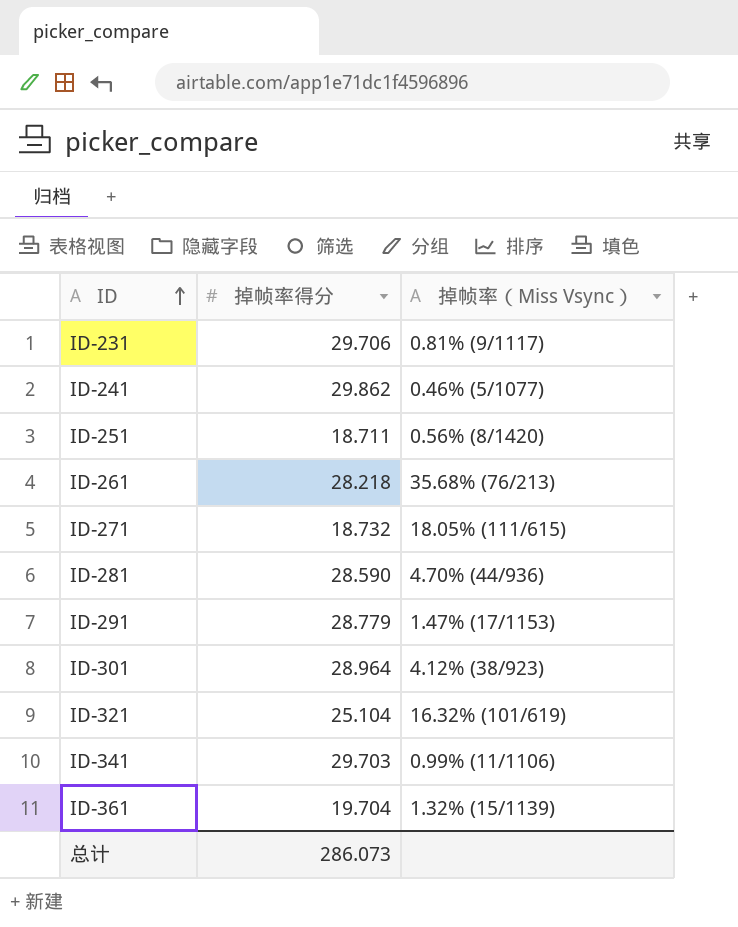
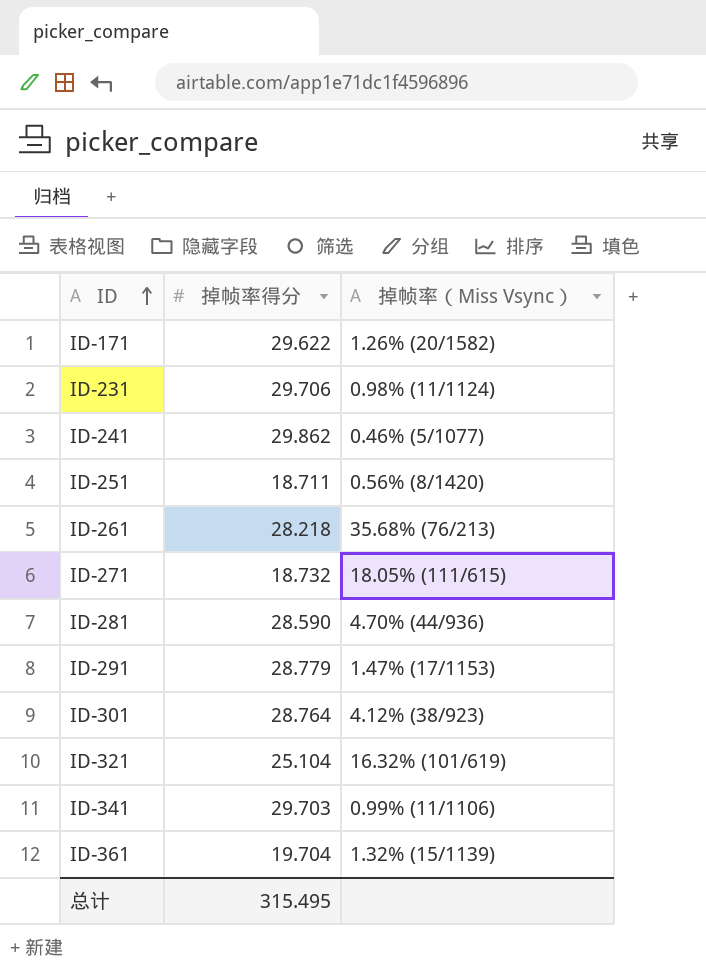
row ID-171: none -> 29.622 | 1.26% (20/1582)
ID-231 | 掉帧率（Miss Vsync）: 0.81% (9/1117) -> 0.98% (11/1124)
ID-301 | 掉帧率得分: 28.964 -> 28.764
总计 | 掉帧率得分: 286.073 -> 315.495

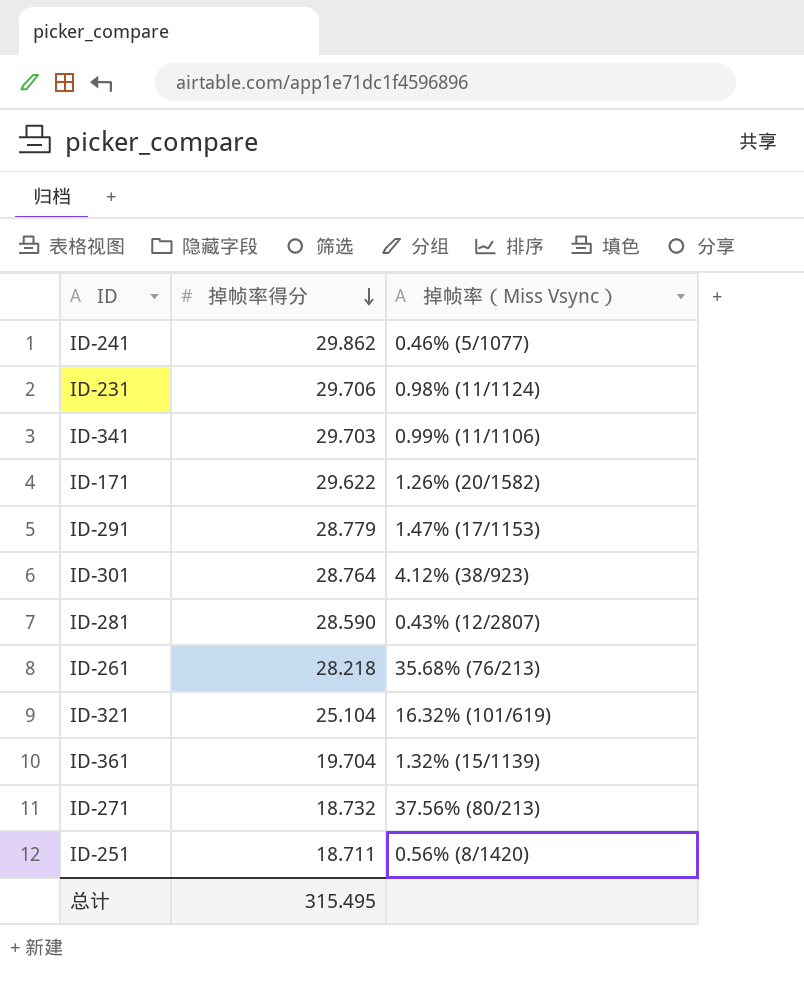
row order: ID ascending -> 掉帧率得分 descending
ID-281 | 掉帧率（Miss Vsync）: 4.70% (44/936) -> 0.43% (12/2807)
ID-271 | 掉帧率（Miss Vsync）: 18.05% (111/615) -> 37.56% (80/213)

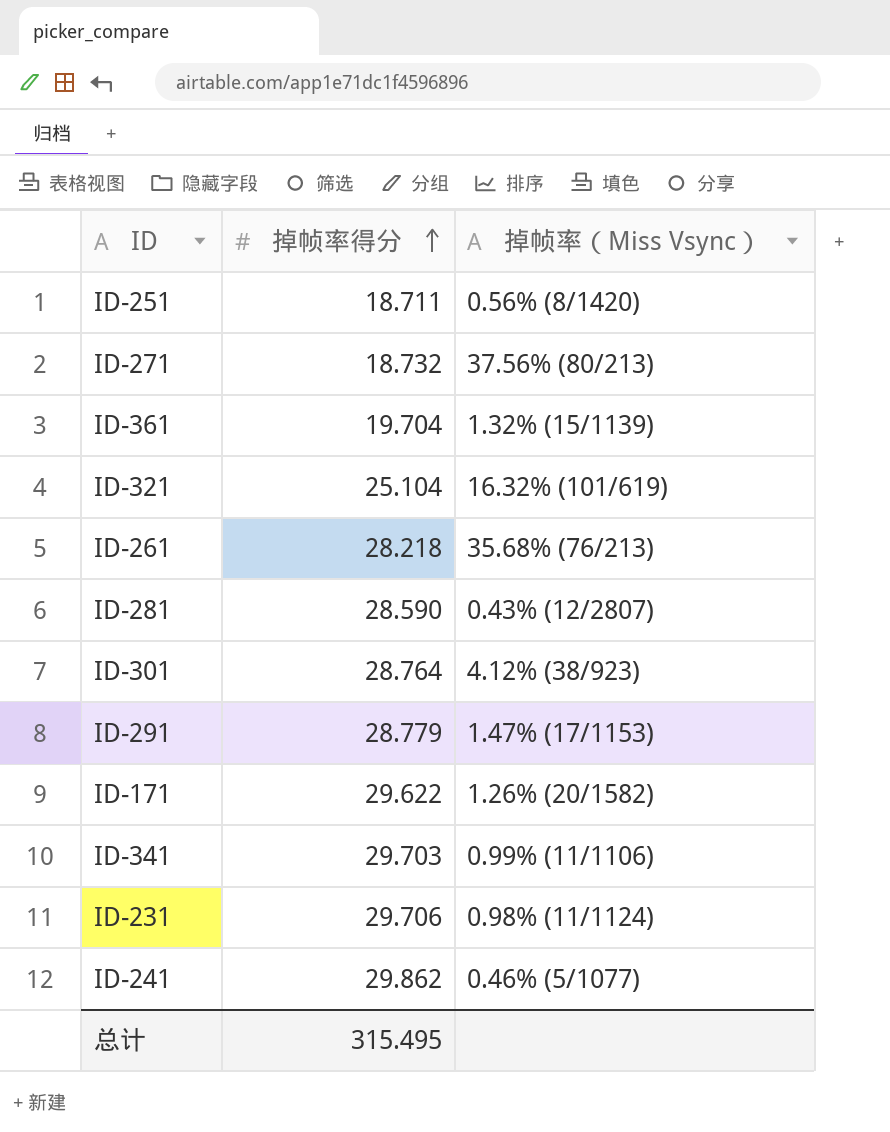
row order: 掉帧率得分 descending -> 掉帧率得分 ascending

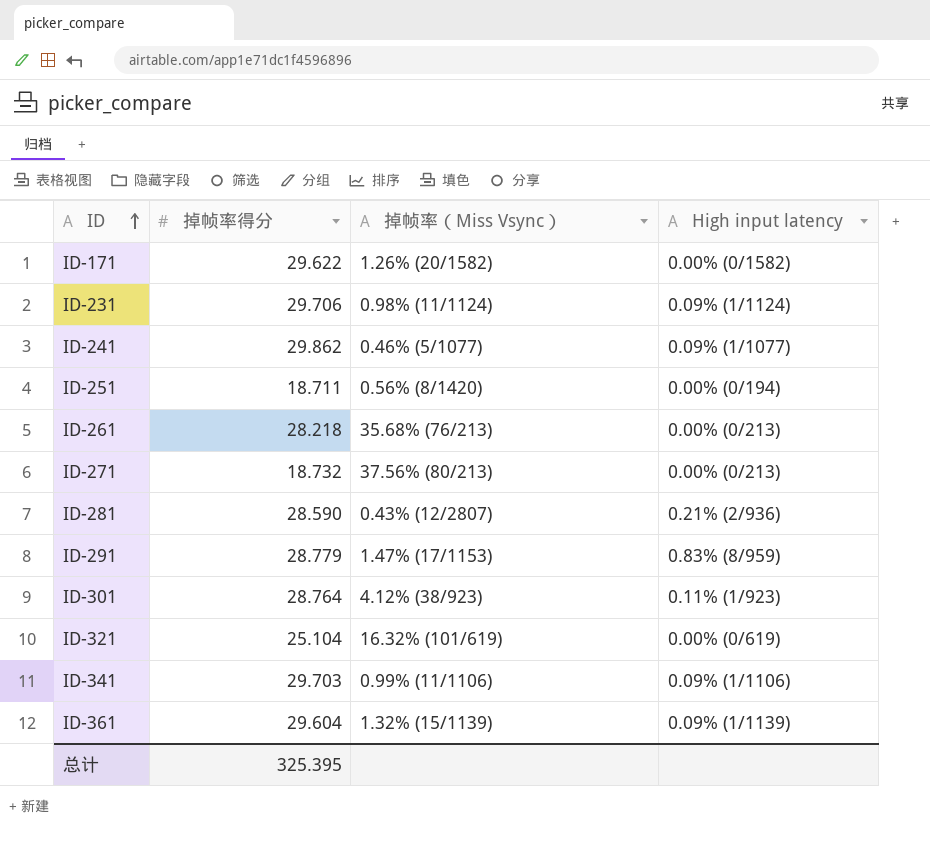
row order: 掉帧率得分 ascending -> ID ascending
column High input latency | position: none -> 4
ID-361 | 掉帧率得分: 19.704 -> 29.604
总计 | 掉帧率得分: 315.495 -> 325.395

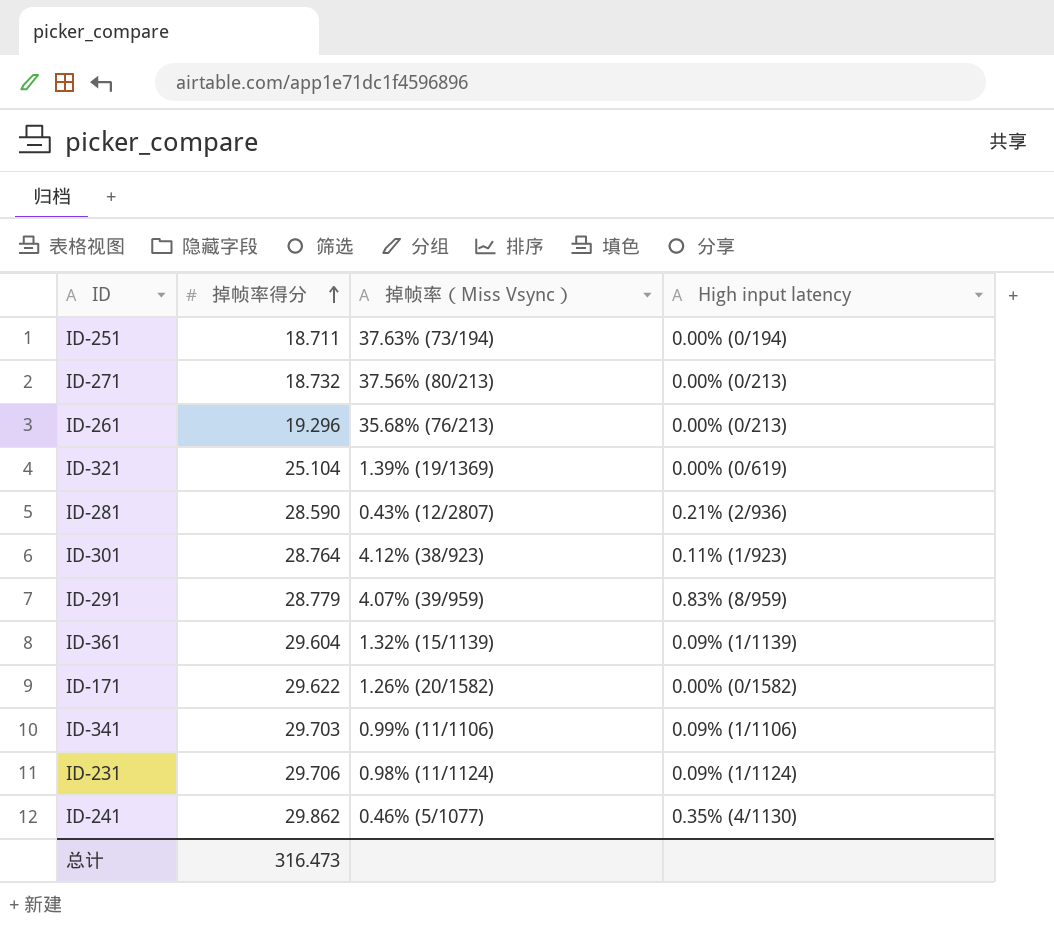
row order: ID ascending -> 掉帧率得分 ascending
ID-251 | 掉帧率（Miss Vsync）: 0.56% (8/1420) -> 37.63% (73/194)
ID-261 | 掉帧率得分: 28.218 -> 19.296
ID-321 | 掉帧率（Miss Vsync）: 16.32% (101/619) -> 1.39% (19/1369)
ID-291 | 掉帧率（Miss Vsync）: 1.47% (17/1153) -> 4.07% (39/959)
ID-241 | High input latency: 0.09% (1/1077) -> 0.35% (4/1130)
总计 | 掉帧率得分: 325.395 -> 316.473

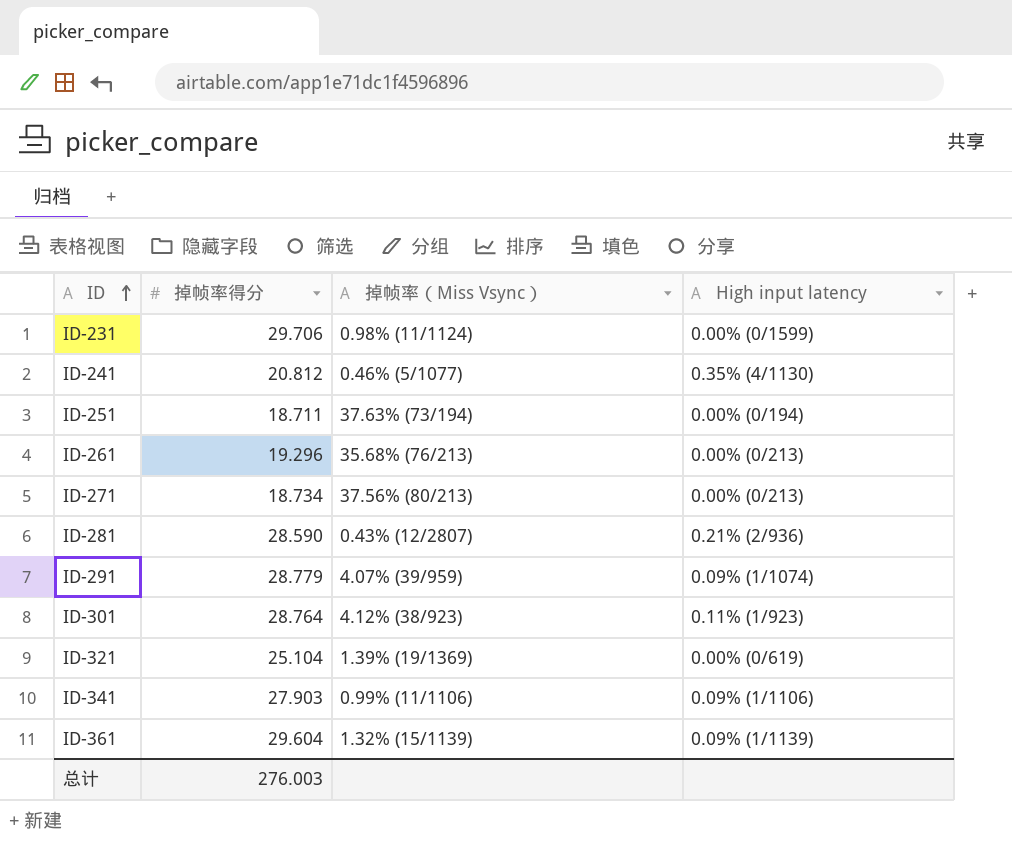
row order: 掉帧率得分 ascending -> ID ascending
row ID-171: 29.622 | 1.26% (20/1582) | 0.00% (0/1582) -> none
ID-231 | High input latency: 0.09% (1/1124) -> 0.00% (0/1599)
ID-241 | 掉帧率得分: 29.862 -> 20.812
ID-271 | 掉帧率得分: 18.732 -> 18.734
ID-291 | High input latency: 0.83% (8/959) -> 0.09% (1/1074)
ID-341 | 掉帧率得分: 29.703 -> 27.903
总计 | 掉帧率得分: 316.473 -> 276.003

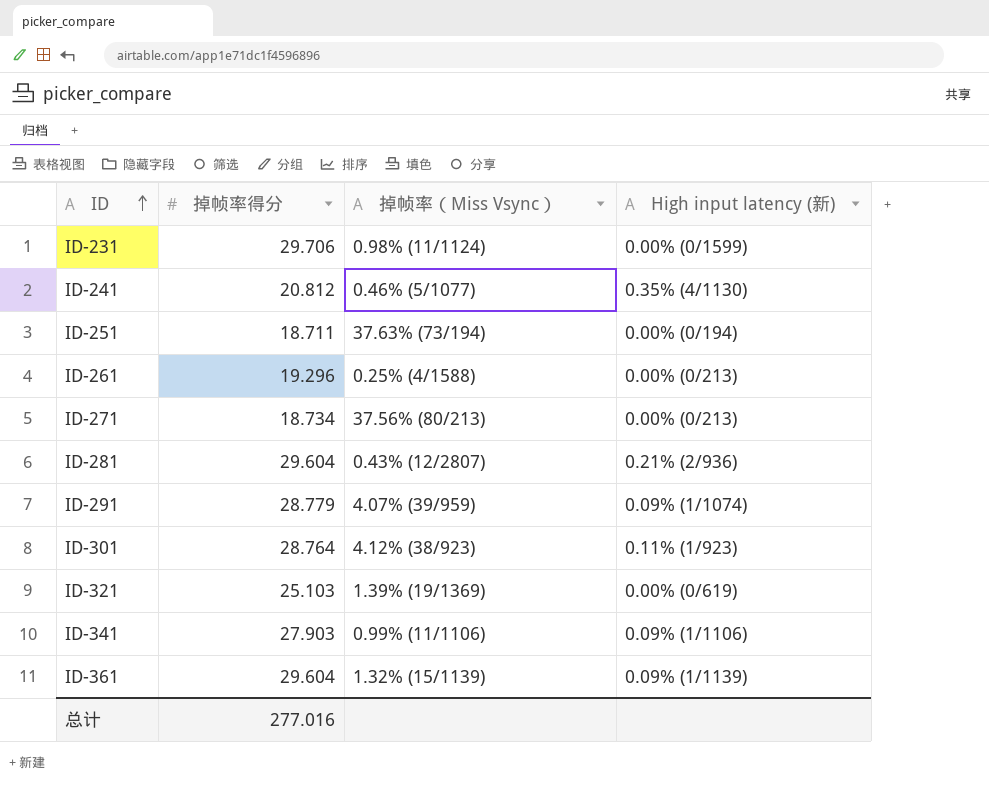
column name: High input latency -> High input latency (新)
ID-261 | 掉帧率（Miss Vsync）: 35.68% (76/213) -> 0.25% (4/1588)
ID-281 | 掉帧率得分: 28.590 -> 29.604
ID-321 | 掉帧率得分: 25.104 -> 25.103
总计 | 掉帧率得分: 276.003 -> 277.016

